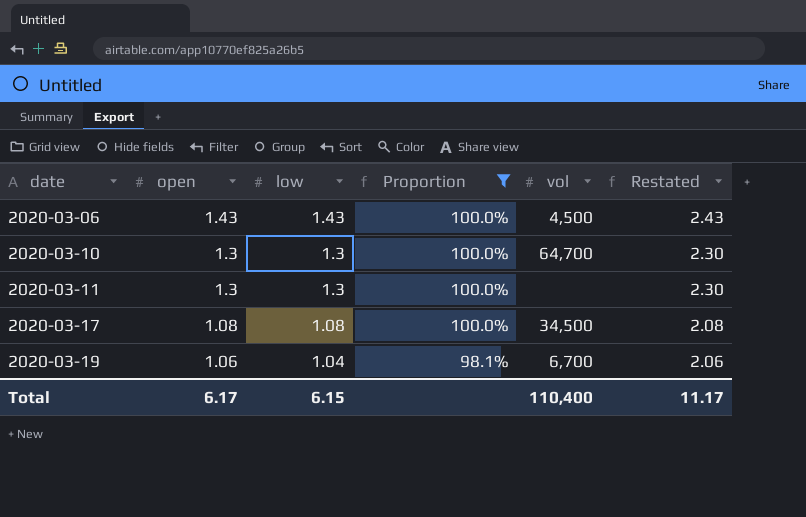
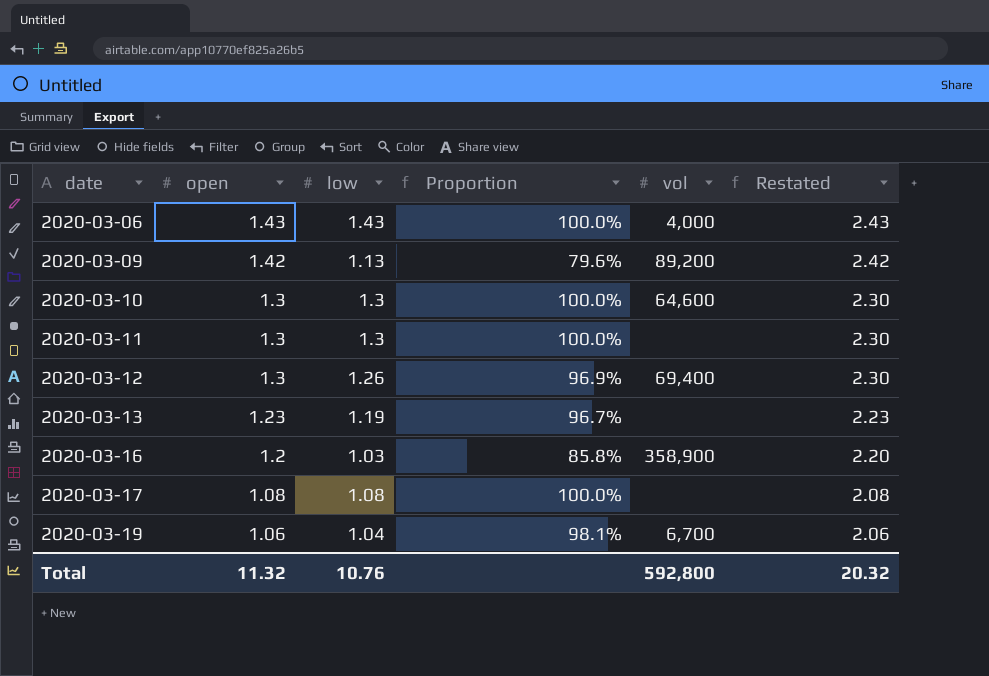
filter: Proportion >= 98.1% -> none
2020-03-06 | vol: 4,500 -> 4,000
2020-03-10 | vol: 64,700 -> 64,600
2020-03-17 | vol: 34,500 -> none
Total | open: 6.17 -> 11.32
Total | low: 6.15 -> 10.76
Total | vol: 110,400 -> 592,800
Total | Restated: 11.17 -> 20.32

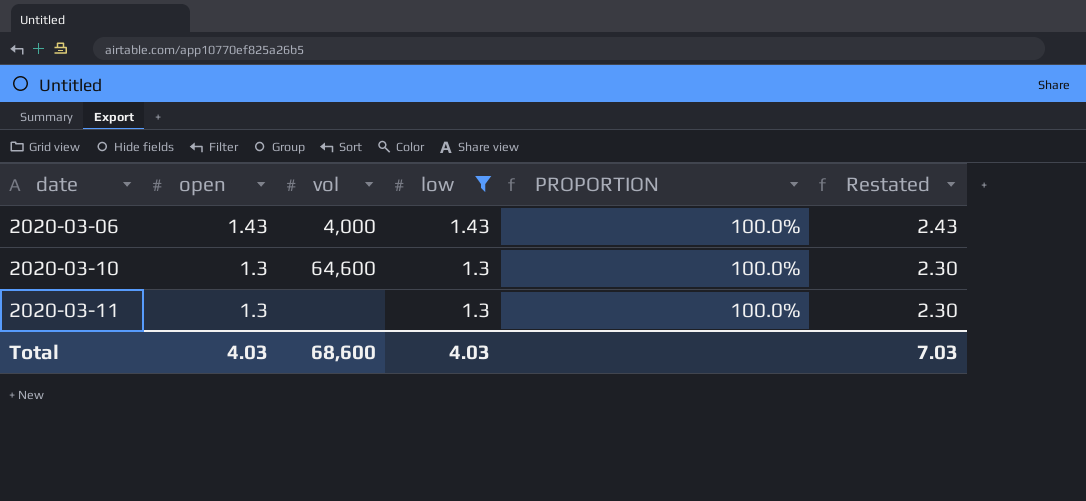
filter: none -> low >= 1.3
column vol | position: 5 -> 3
column name: Proportion -> PROPORTION
Total | open: 11.32 -> 4.03
Total | vol: 592,800 -> 68,600
Total | low: 10.76 -> 4.03
Total | Restated: 20.32 -> 7.03

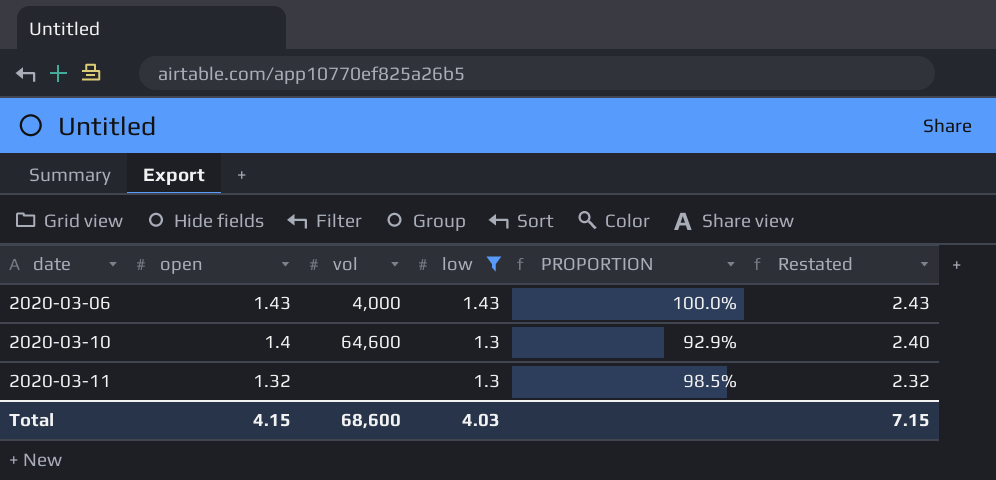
2020-03-10 | open: 1.3 -> 1.4
2020-03-10 | PROPORTION: 100.0% -> 92.9%
2020-03-10 | Restated: 2.30 -> 2.40
2020-03-11 | open: 1.3 -> 1.32
2020-03-11 | PROPORTION: 100.0% -> 98.5%
2020-03-11 | Restated: 2.30 -> 2.32
Total | open: 4.03 -> 4.15
Total | Restated: 7.03 -> 7.15

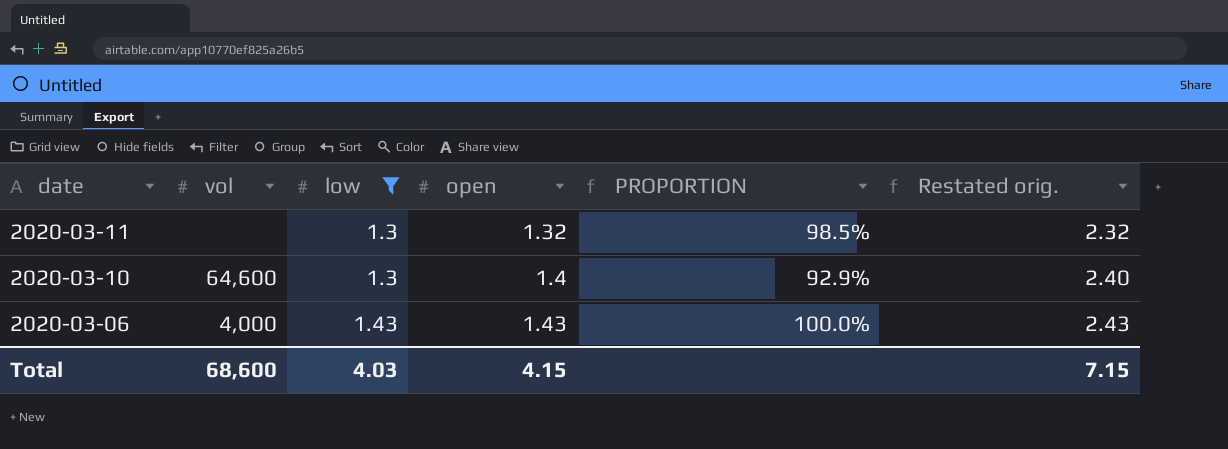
row order: date ascending -> date descending
column open | position: 2 -> 4
column name: Restated -> Restated orig.

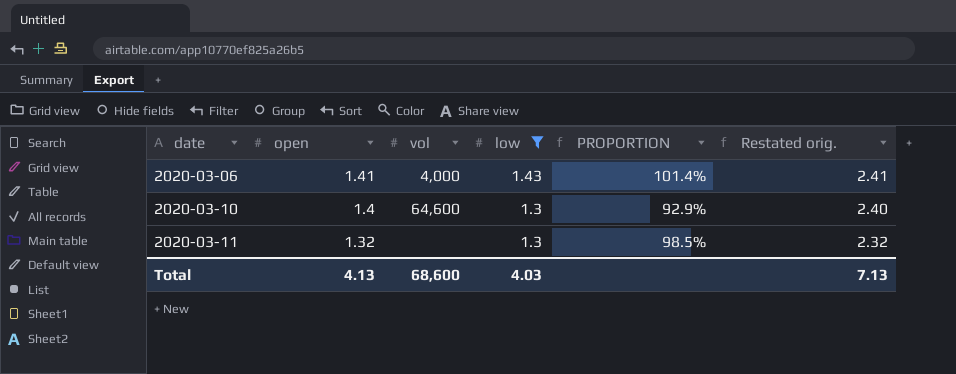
row order: date descending -> date ascending
column open | position: 4 -> 2
2020-03-06 | open: 1.43 -> 1.41
2020-03-06 | PROPORTION: 100.0% -> 101.4%
2020-03-06 | Restated orig.: 2.43 -> 2.41
Total | open: 4.15 -> 4.13
Total | Restated orig.: 7.15 -> 7.13

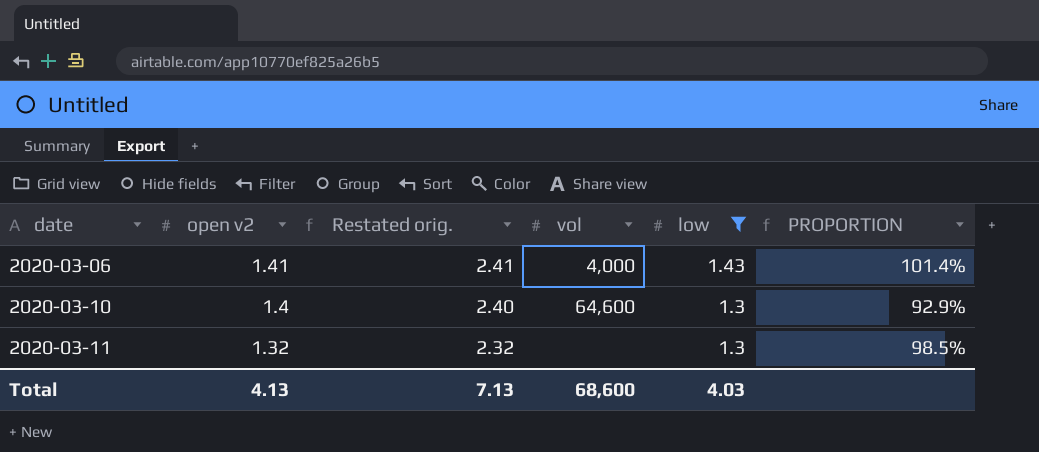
column name: open -> open v2
column Restated orig. | position: 6 -> 3

